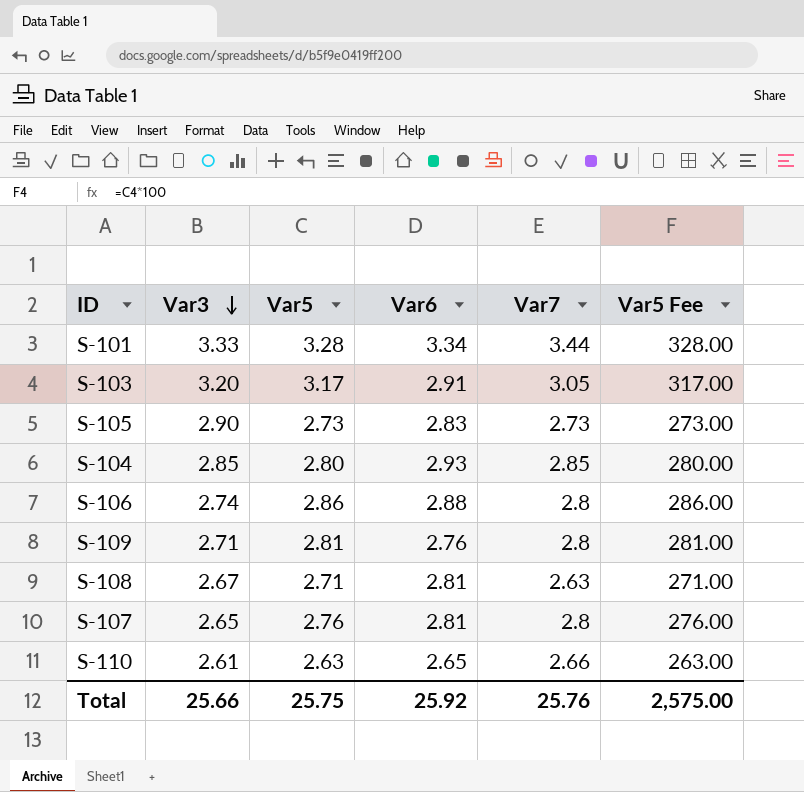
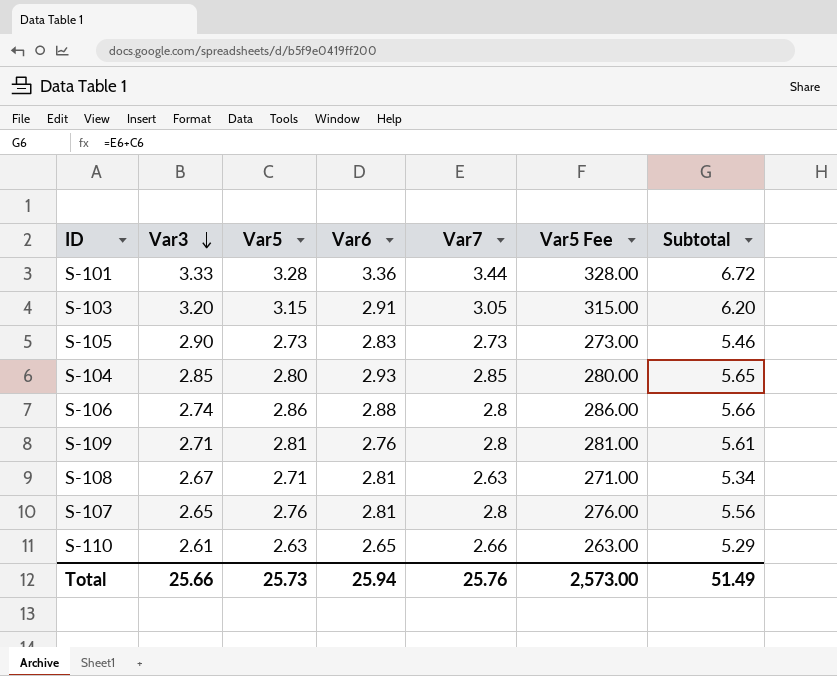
column Subtotal | formula: none -> [Var5] + [Var7]
S-101 | Var6: 3.34 -> 3.36
S-103 | Var5: 3.17 -> 3.15
S-103 | Var5 Fee: 317.00 -> 315.00
Total | Var5: 25.75 -> 25.73
Total | Var6: 25.92 -> 25.94
Total | Var5 Fee: 2,575.00 -> 2,573.00

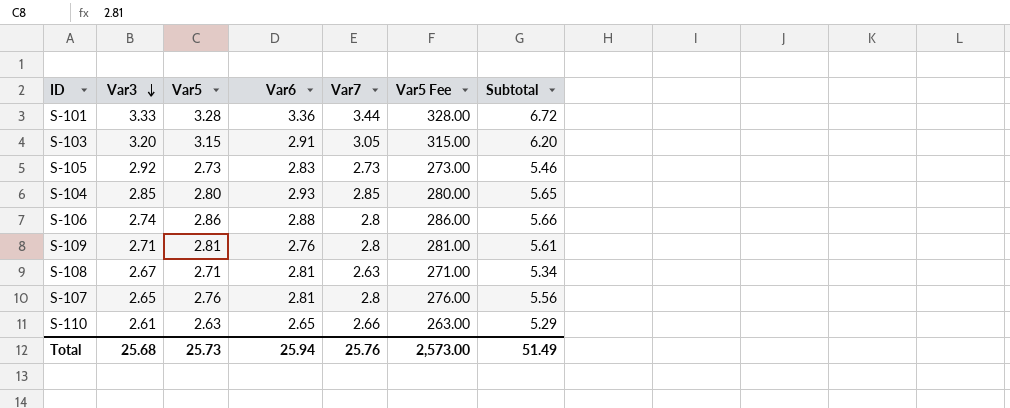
S-105 | Var3: 2.90 -> 2.92
Total | Var3: 25.66 -> 25.68

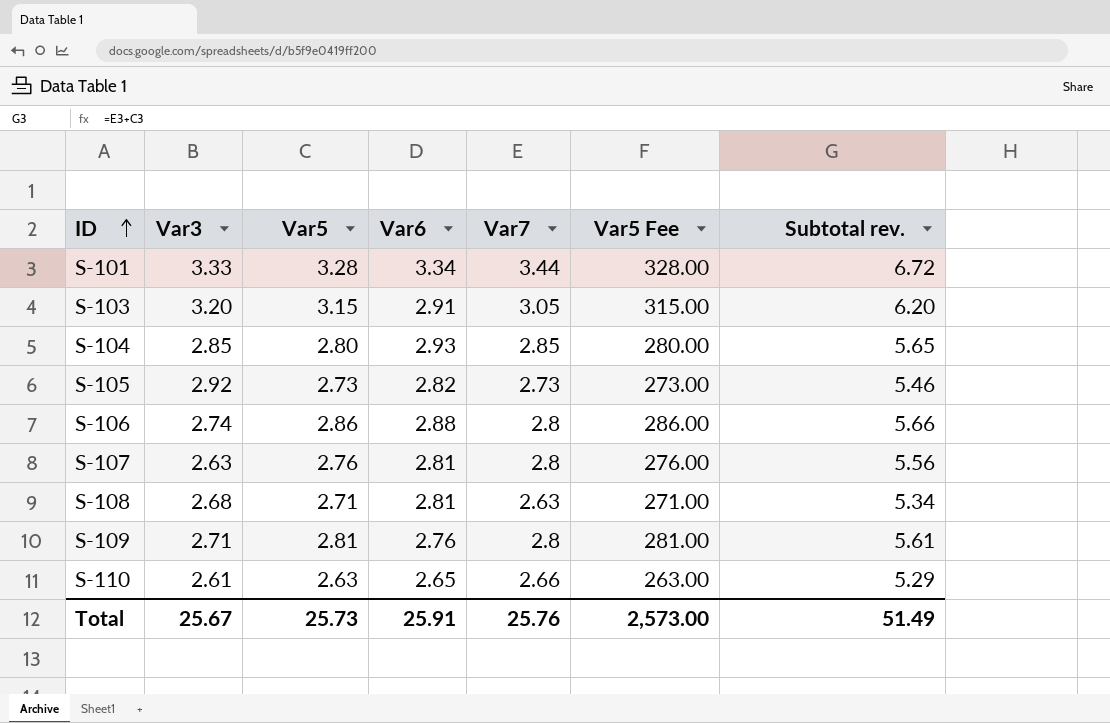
row order: Var3 descending -> ID ascending
column name: Subtotal -> Subtotal rev.
S-101 | Var6: 3.36 -> 3.34
S-105 | Var6: 2.83 -> 2.82
S-107 | Var3: 2.65 -> 2.63
S-108 | Var3: 2.67 -> 2.68
Total | Var3: 25.68 -> 25.67
Total | Var6: 25.94 -> 25.91

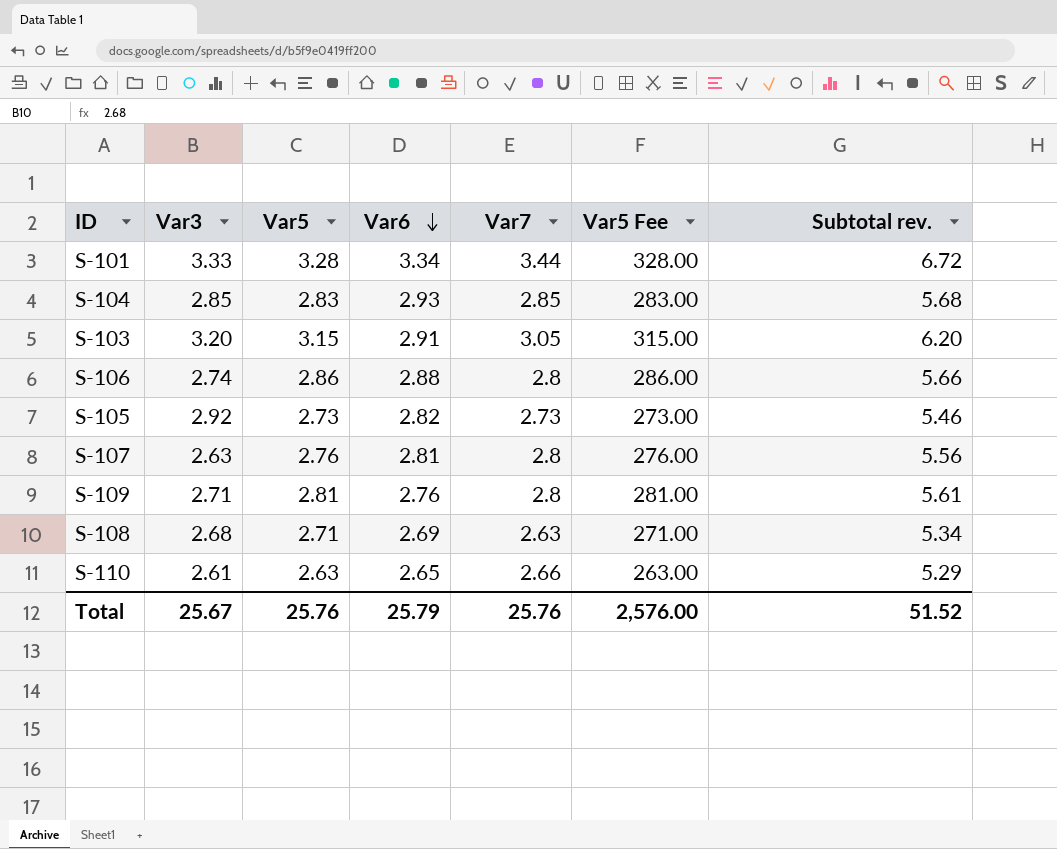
row order: ID ascending -> Var6 descending
S-104 | Var5: 2.80 -> 2.83
S-104 | Var5 Fee: 280.00 -> 283.00
S-104 | Subtotal rev.: 5.65 -> 5.68
S-108 | Var6: 2.81 -> 2.69
Total | Var5: 25.73 -> 25.76
Total | Var6: 25.91 -> 25.79
Total | Var5 Fee: 2,573.00 -> 2,576.00
Total | Subtotal rev.: 51.49 -> 51.52

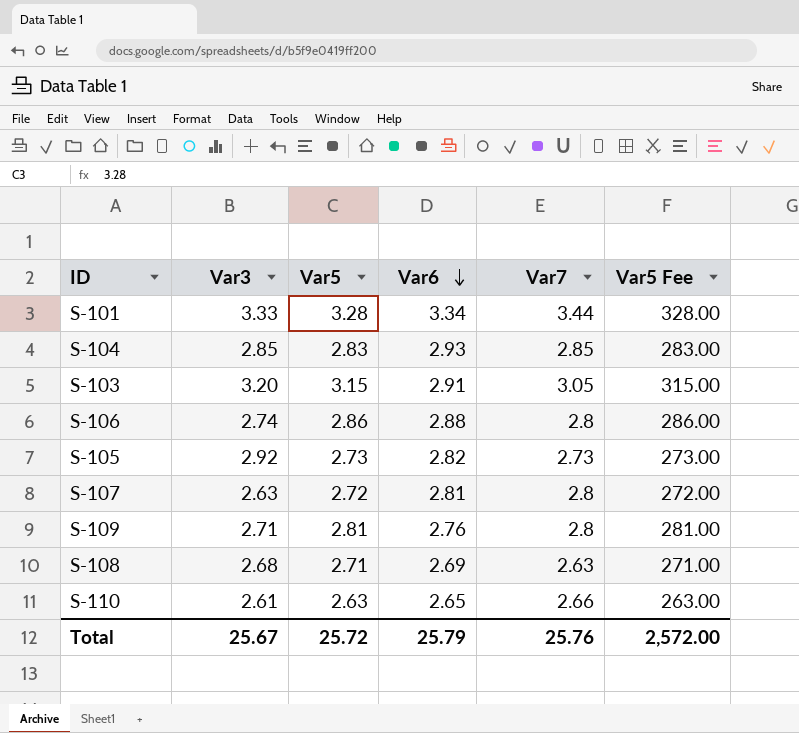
column Subtotal rev. | formula: [Var5] + [Var7] -> none
S-107 | Var5: 2.76 -> 2.72
S-107 | Var5 Fee: 276.00 -> 272.00
Total | Var5: 25.76 -> 25.72
Total | Var5 Fee: 2,576.00 -> 2,572.00

